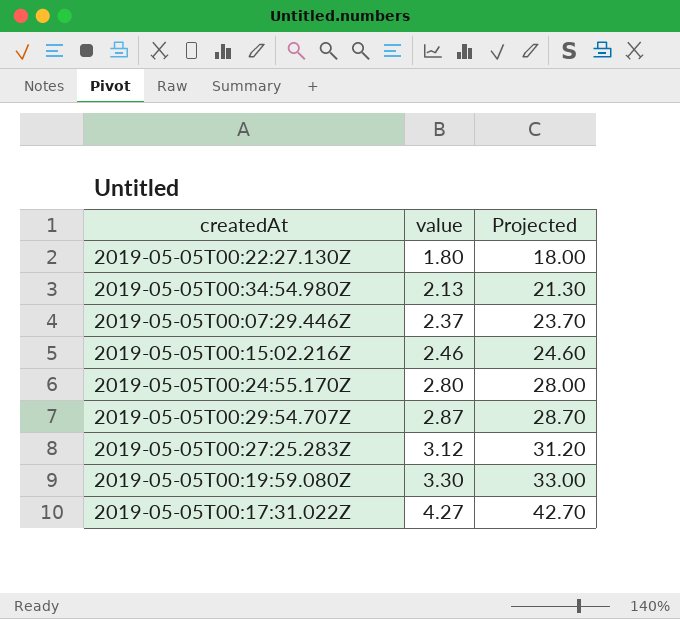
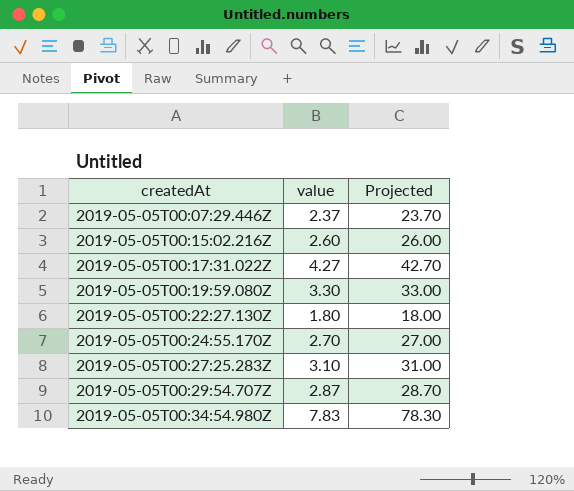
row order: value ascending -> createdAt ascending
2019-05-05T00:15:02.216Z | value: 2.46 -> 2.60
2019-05-05T00:15:02.216Z | Projected: 24.60 -> 26.00
2019-05-05T00:24:55.170Z | value: 2.80 -> 2.70
2019-05-05T00:24:55.170Z | Projected: 28.00 -> 27.00
2019-05-05T00:27:25.283Z | value: 3.12 -> 3.10
2019-05-05T00:27:25.283Z | Projected: 31.20 -> 31.00
2019-05-05T00:34:54.980Z | value: 2.13 -> 7.83
2019-05-05T00:34:54.980Z | Projected: 21.30 -> 78.30

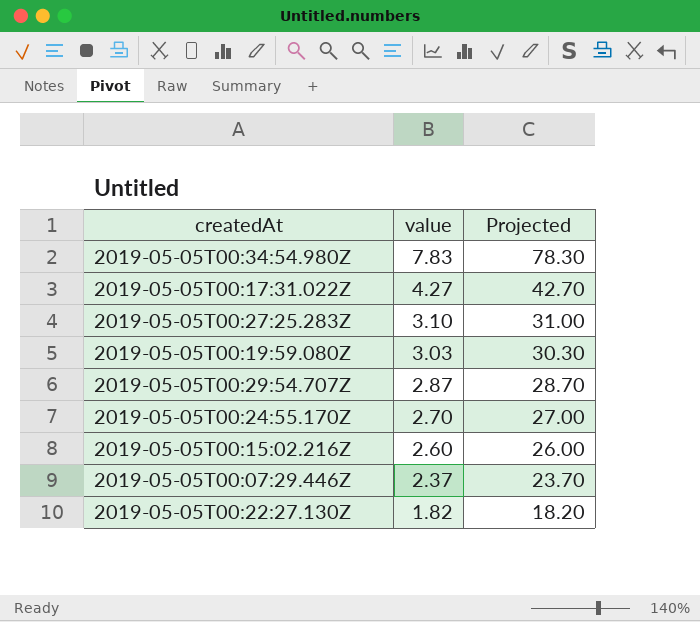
row order: createdAt ascending -> value descending
2019-05-05T00:19:59.080Z | value: 3.30 -> 3.03
2019-05-05T00:19:59.080Z | Projected: 33.00 -> 30.30
2019-05-05T00:22:27.130Z | value: 1.80 -> 1.82
2019-05-05T00:22:27.130Z | Projected: 18.00 -> 18.20

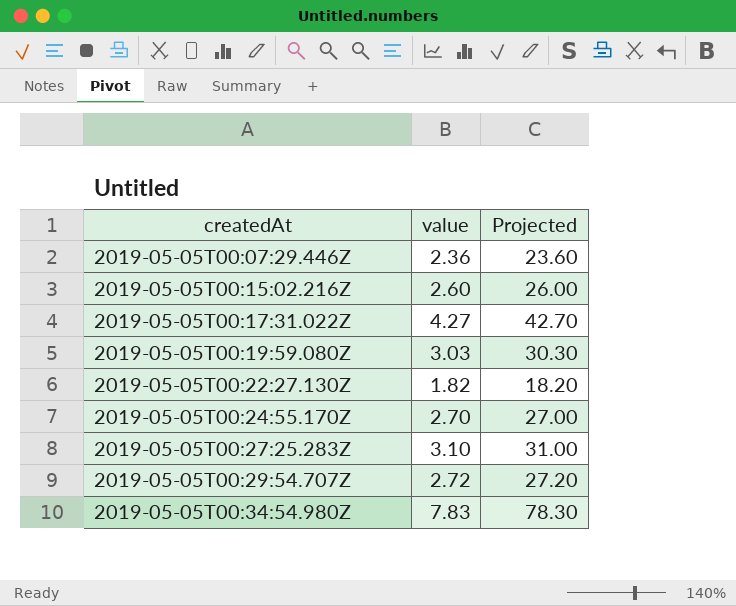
row order: value descending -> createdAt ascending
2019-05-05T00:07:29.446Z | value: 2.37 -> 2.36
2019-05-05T00:07:29.446Z | Projected: 23.70 -> 23.60
2019-05-05T00:29:54.707Z | value: 2.87 -> 2.72
2019-05-05T00:29:54.707Z | Projected: 28.70 -> 27.20

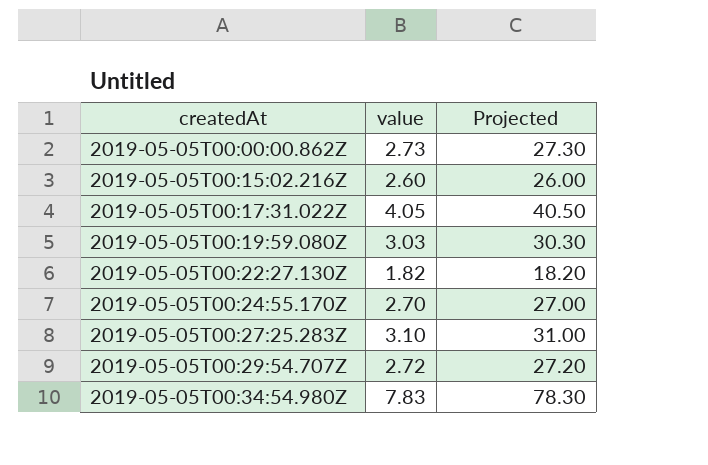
row 2019-05-05T00:07:29.446Z: 2.36 | 23.60 -> none
row 2019-05-05T00:00:00.862Z: none -> 2.73 | 27.30
2019-05-05T00:17:31.022Z | value: 4.27 -> 4.05
2019-05-05T00:17:31.022Z | Projected: 42.70 -> 40.50

